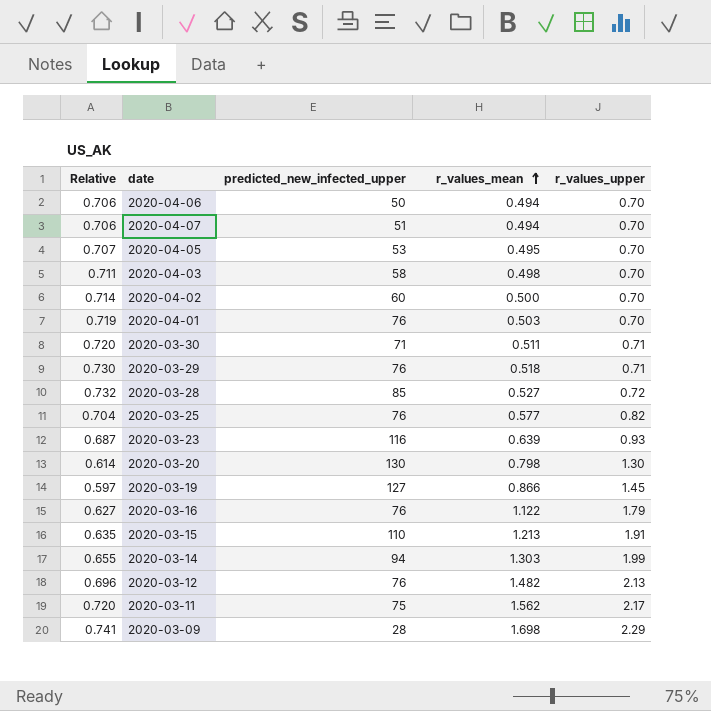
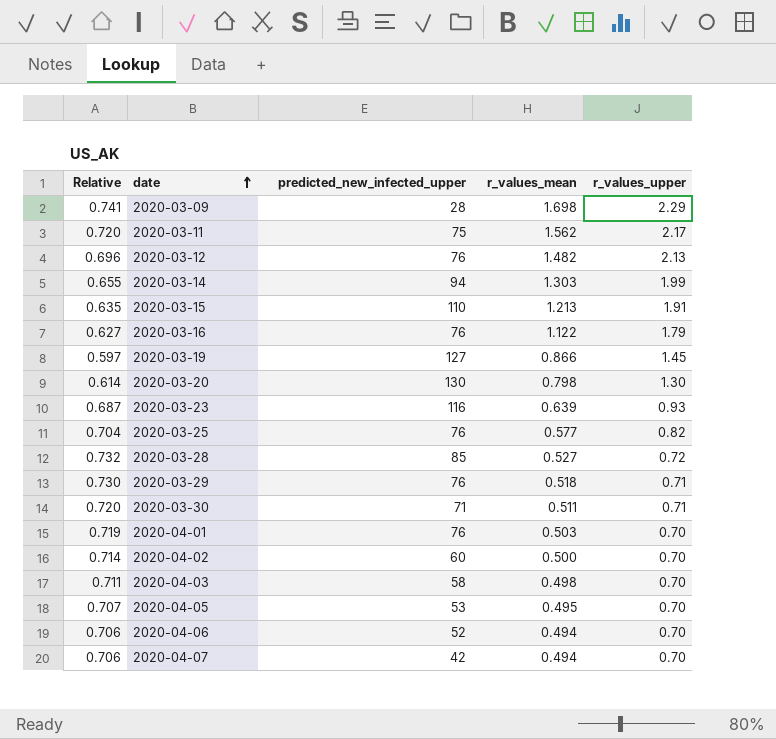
row order: r_values_mean ascending -> date ascending
2020-04-06 | predicted_new_infected_upper: 50 -> 52
2020-04-07 | predicted_new_infected_upper: 51 -> 42

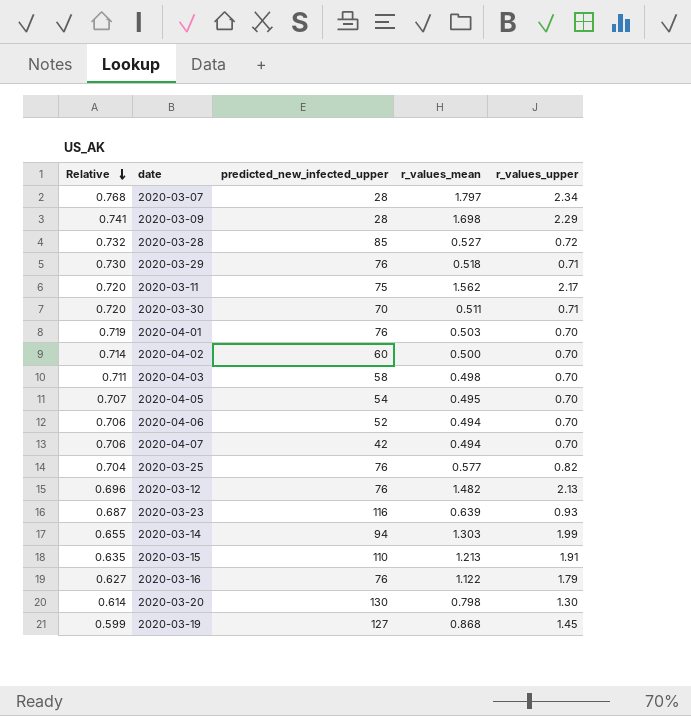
row order: date ascending -> Relative descending
row 2020-03-07: none -> 0.768 | 28 | 1.797 | 2.34
2020-03-30 | predicted_new_infected_upper: 71 -> 70
2020-04-05 | predicted_new_infected_upper: 53 -> 54
2020-03-19 | Relative: 0.597 -> 0.599
2020-03-19 | r_values_mean: 0.866 -> 0.868

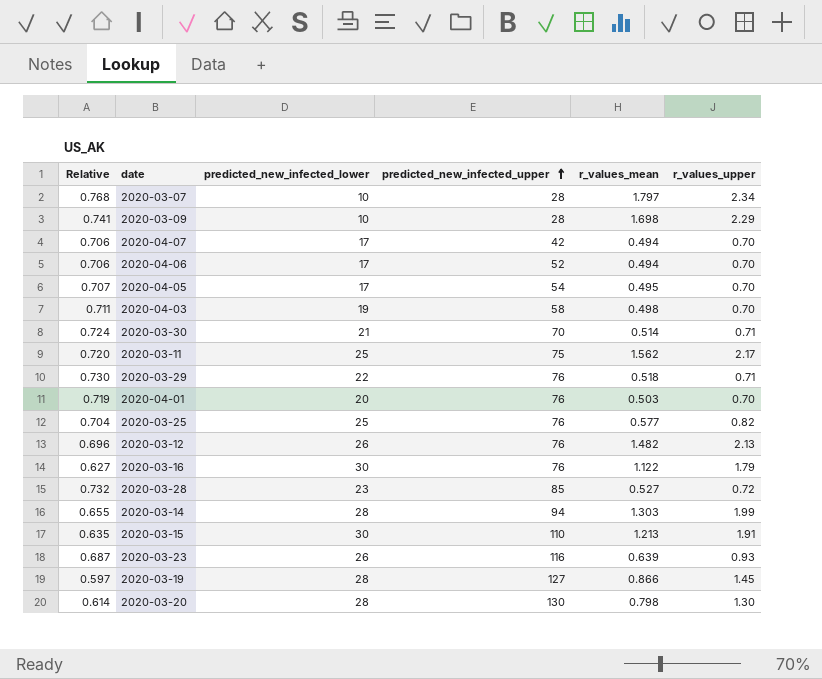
row order: Relative descending -> predicted_new_infected_upper ascending
column predicted_new_infected_lower | position: none -> 3
row 2020-04-02: 0.714 | 60 | 0.500 | 0.70 -> none
2020-03-30 | Relative: 0.720 -> 0.724
2020-03-30 | r_values_mean: 0.511 -> 0.514
2020-03-19 | Relative: 0.599 -> 0.597
2020-03-19 | r_values_mean: 0.868 -> 0.866

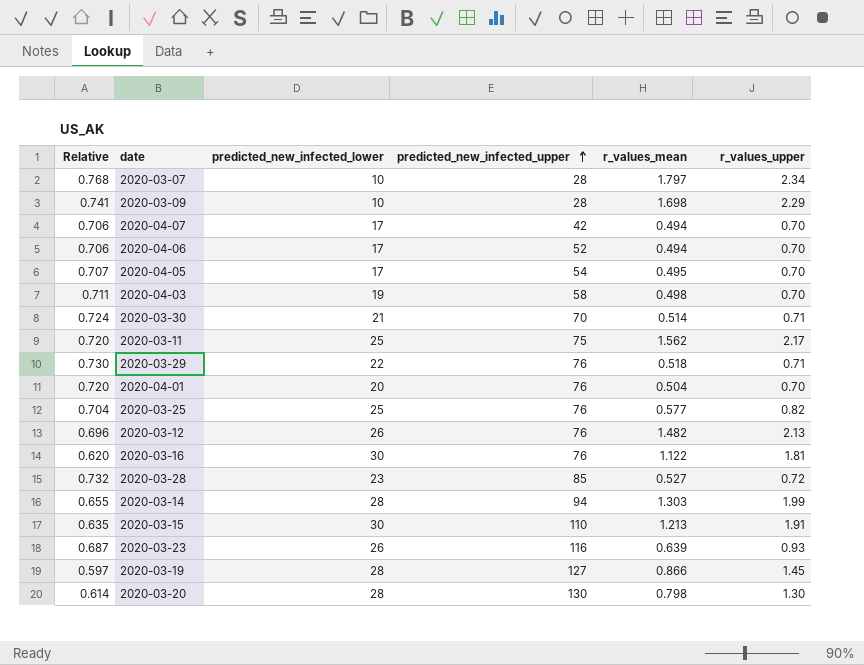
2020-04-01 | Relative: 0.719 -> 0.720
2020-04-01 | r_values_mean: 0.503 -> 0.504
2020-03-16 | Relative: 0.627 -> 0.620
2020-03-16 | r_values_upper: 1.79 -> 1.81

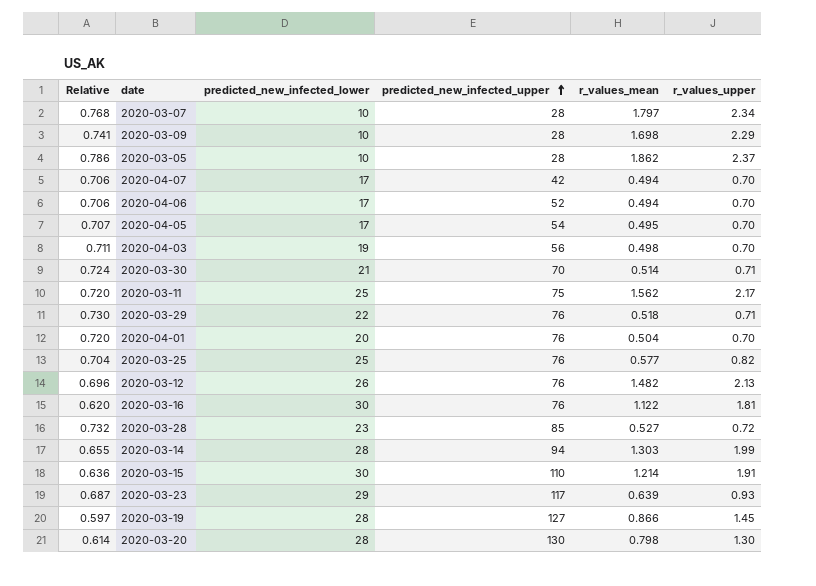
row 2020-03-05: none -> 0.786 | 10 | 28 | 1.862 | 2.37
2020-04-03 | predicted_new_infected_upper: 58 -> 56
2020-03-15 | Relative: 0.635 -> 0.636
2020-03-15 | r_values_mean: 1.213 -> 1.214
2020-03-23 | predicted_new_infected_lower: 26 -> 29
2020-03-23 | predicted_new_infected_upper: 116 -> 117

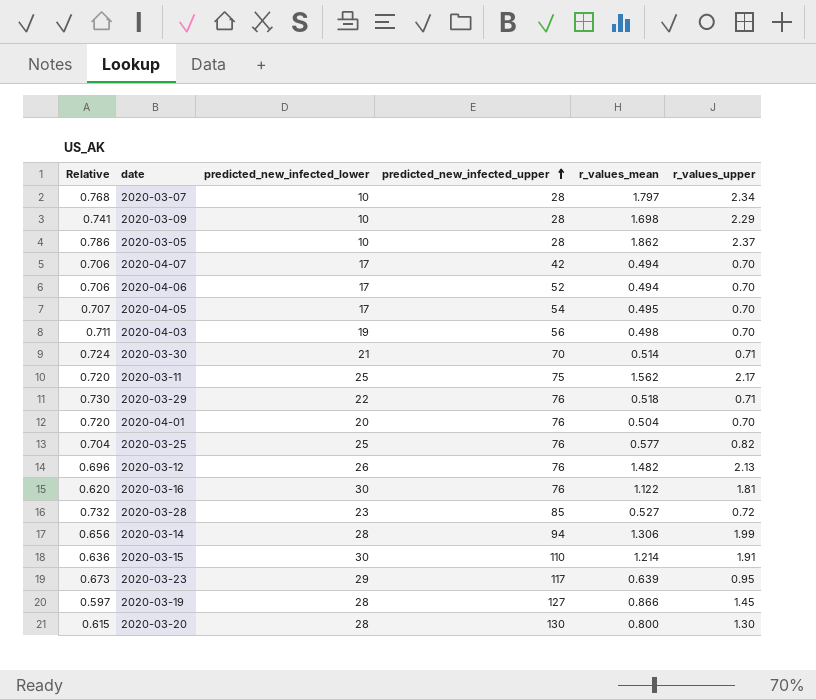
2020-03-14 | Relative: 0.655 -> 0.656
2020-03-14 | r_values_mean: 1.303 -> 1.306
2020-03-23 | Relative: 0.687 -> 0.673
2020-03-23 | r_values_upper: 0.93 -> 0.95
2020-03-20 | Relative: 0.614 -> 0.615
2020-03-20 | r_values_mean: 0.798 -> 0.800

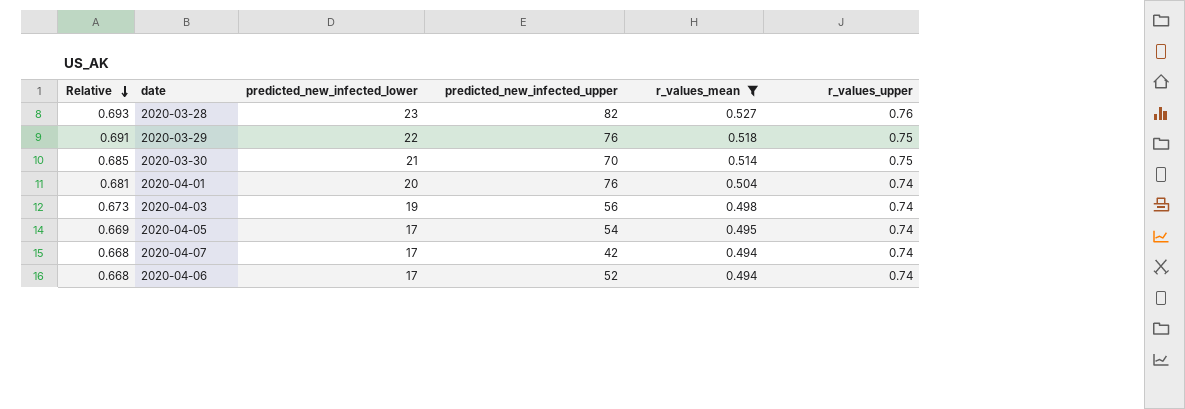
filter: none -> r_values_mean <= 0.527
row order: predicted_new_infected_upper ascending -> Relative descending
2020-03-28 | Relative: 0.732 -> 0.693
2020-03-28 | predicted_new_infected_upper: 85 -> 82
2020-03-28 | r_values_upper: 0.72 -> 0.76
2020-03-29 | Relative: 0.730 -> 0.691
2020-03-29 | r_values_upper: 0.71 -> 0.75
2020-03-30 | Relative: 0.724 -> 0.685
2020-03-30 | r_values_upper: 0.71 -> 0.75
2020-04-01 | Relative: 0.720 -> 0.681
2020-04-01 | r_values_upper: 0.70 -> 0.74
2020-04-03 | Relative: 0.711 -> 0.673
2020-04-03 | r_values_upper: 0.70 -> 0.74
2020-04-05 | Relative: 0.707 -> 0.669
2020-04-05 | r_values_upper: 0.70 -> 0.74
2020-04-07 | Relative: 0.706 -> 0.668
2020-04-07 | r_values_upper: 0.70 -> 0.74
2020-04-06 | Relative: 0.706 -> 0.668
2020-04-06 | r_values_upper: 0.70 -> 0.74

